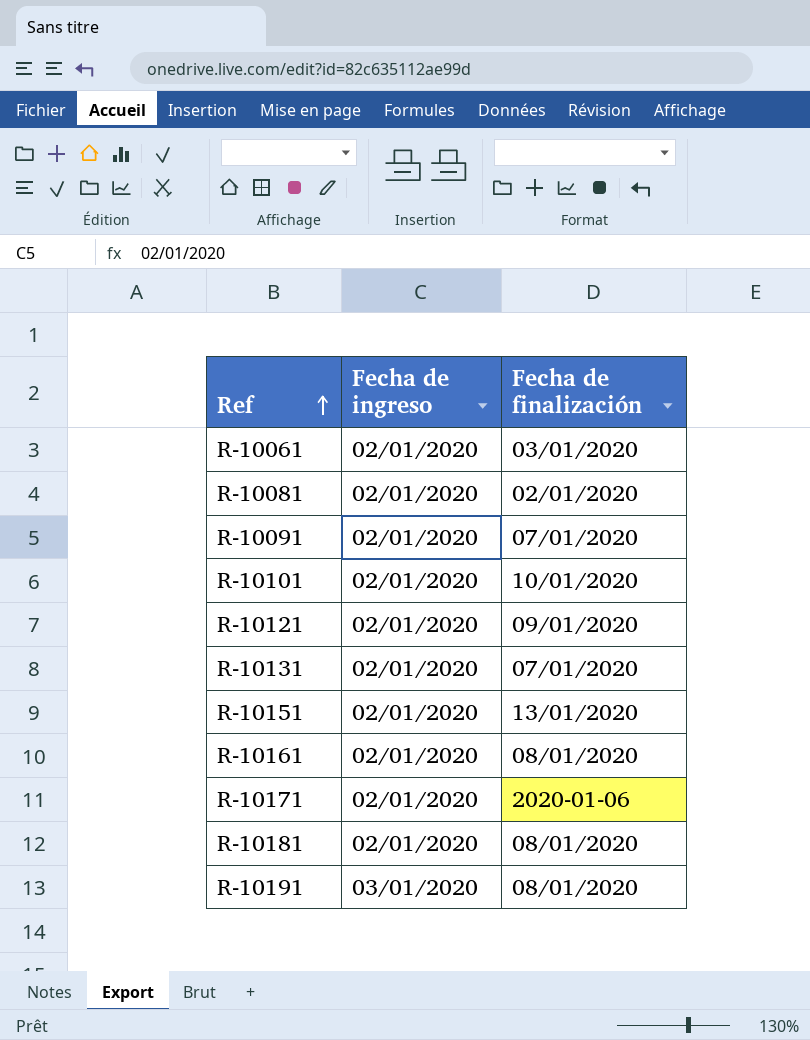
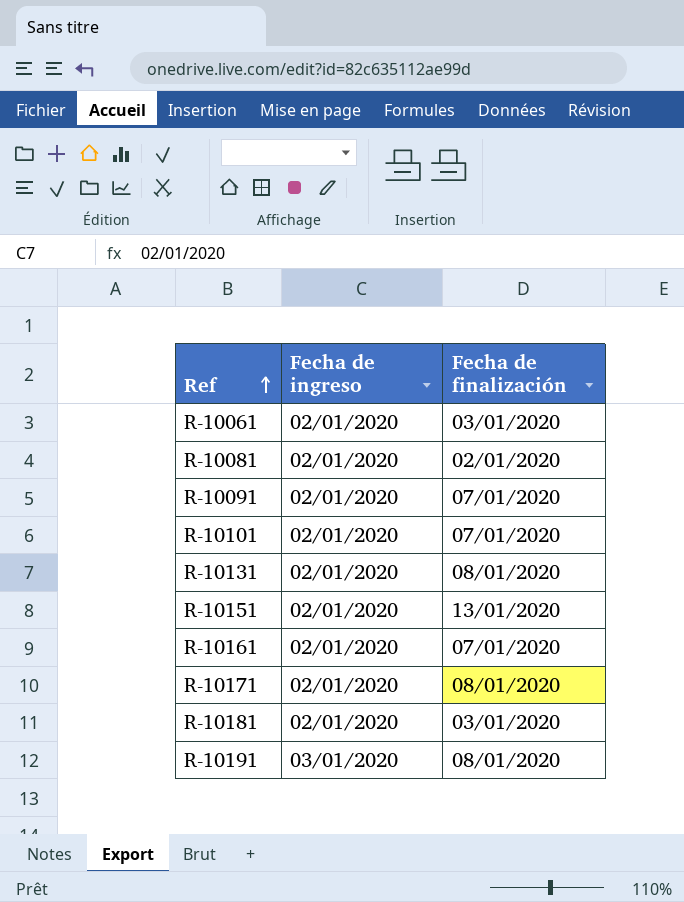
row R-10121: 02/01/2020 | 09/01/2020 -> none
R-10101 | Fecha de finalización: 10/01/2020 -> 07/01/2020
R-10131 | Fecha de finalización: 07/01/2020 -> 08/01/2020
R-10161 | Fecha de finalización: 08/01/2020 -> 07/01/2020
R-10171 | Fecha de finalización: 2020-01-06 -> 08/01/2020
R-10181 | Fecha de finalización: 08/01/2020 -> 03/01/2020

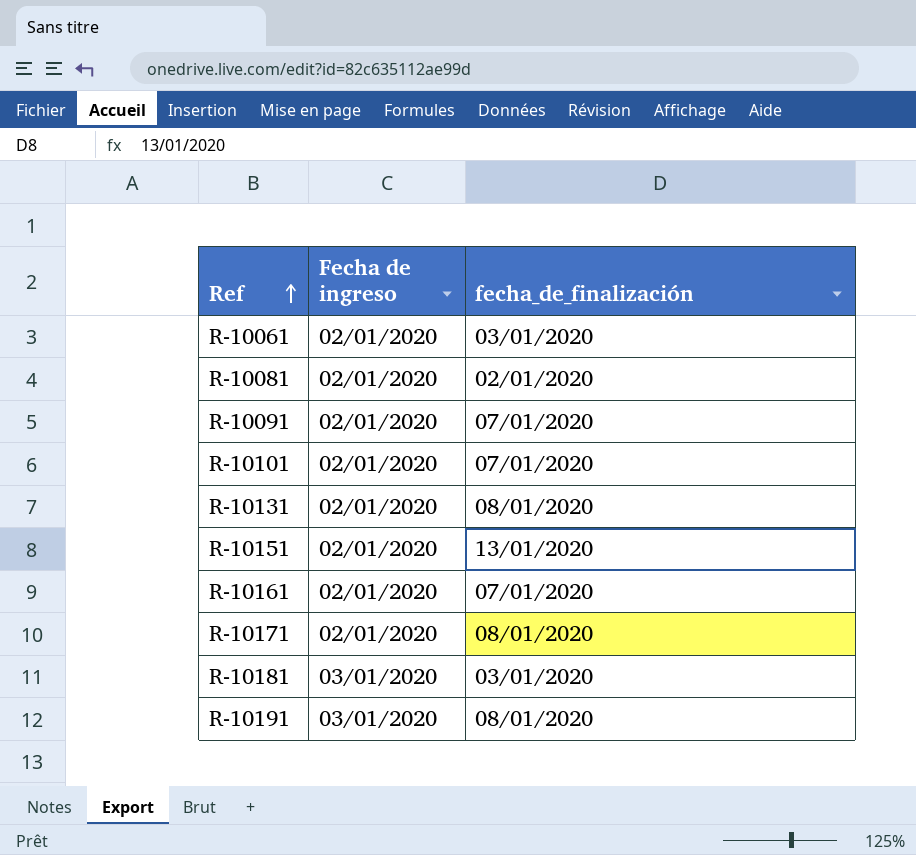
column name: Fecha de finalización -> fecha_de_finalización
R-10181 | Fecha de ingreso: 02/01/2020 -> 03/01/2020

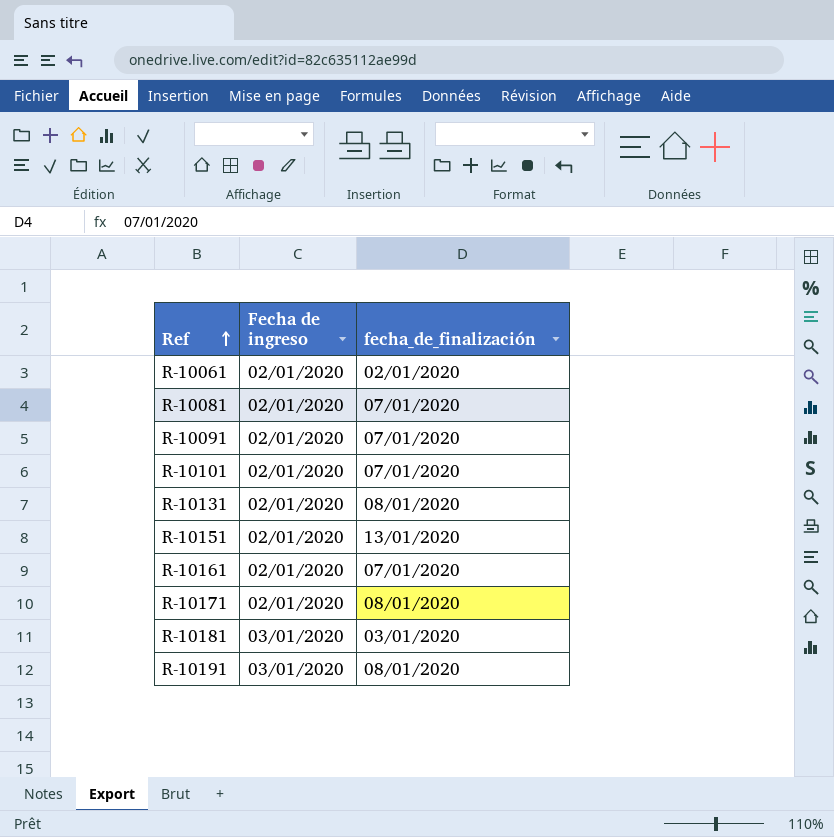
R-10061 | fecha_de_finalización: 03/01/2020 -> 02/01/2020
R-10081 | fecha_de_finalización: 02/01/2020 -> 07/01/2020

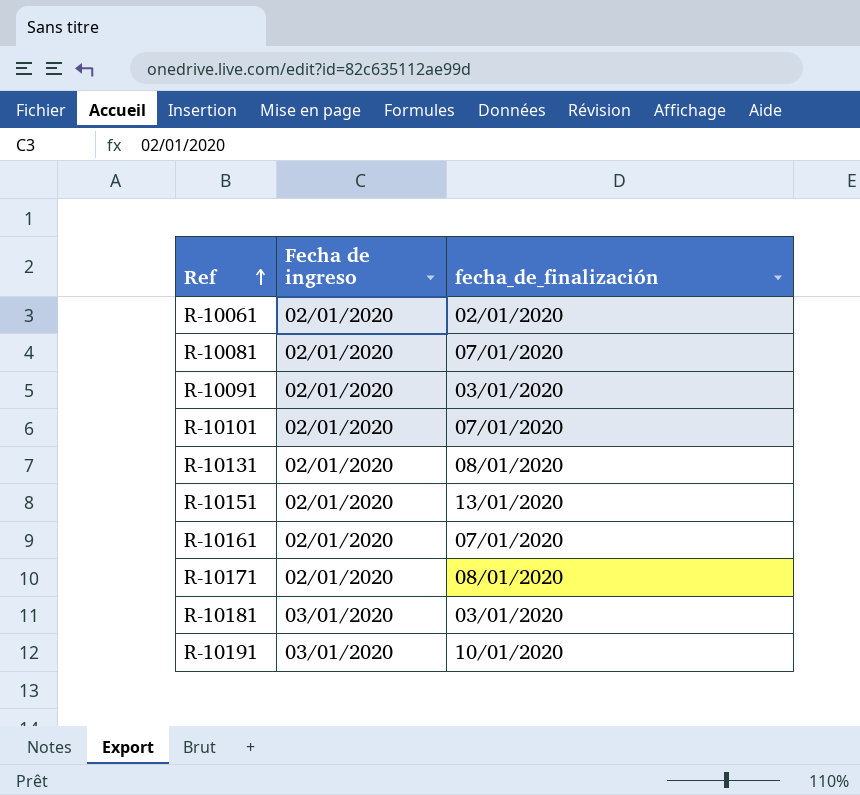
R-10091 | fecha_de_finalización: 07/01/2020 -> 03/01/2020
R-10191 | fecha_de_finalización: 08/01/2020 -> 10/01/2020

